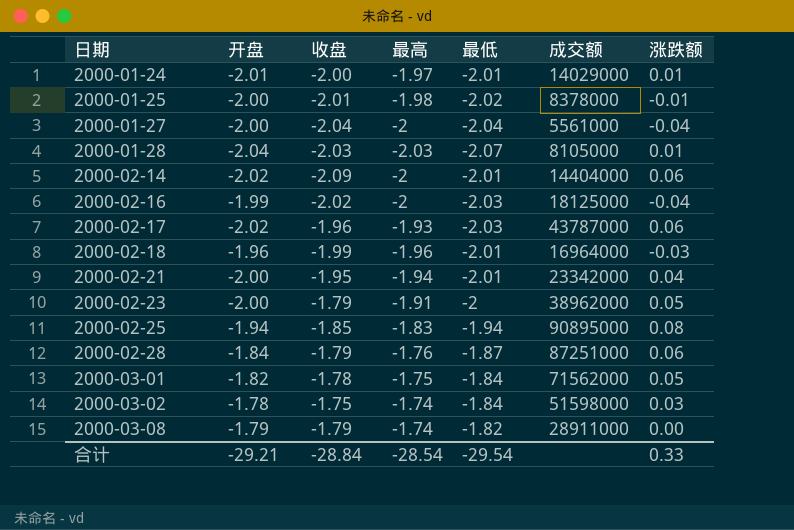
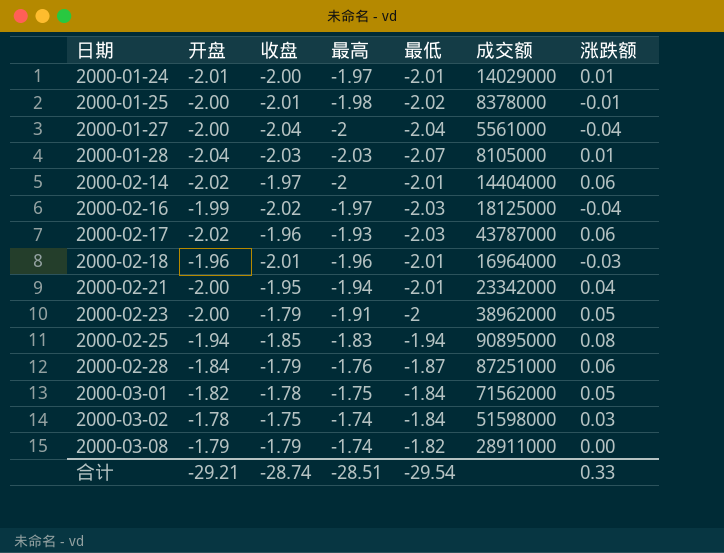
2000-02-14 | 收盘: -2.09 -> -1.97
2000-02-16 | 最高: -2 -> -1.97
2000-02-18 | 收盘: -1.99 -> -2.01
合计 | 收盘: -28.84 -> -28.74
合计 | 最高: -28.54 -> -28.51

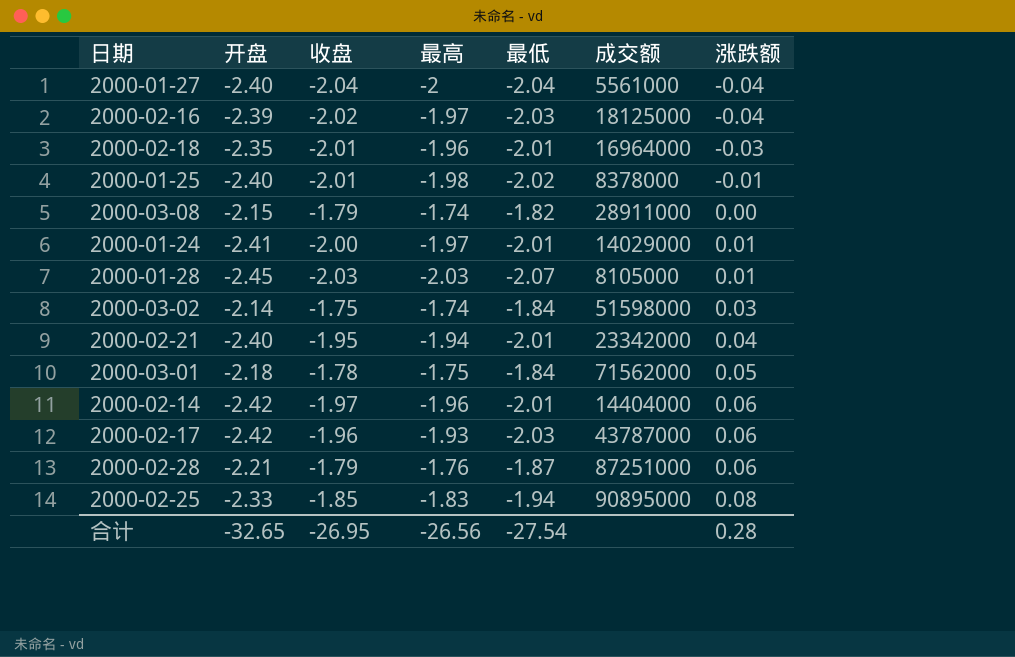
row order: 日期 ascending -> 涨跌额 ascending
row 2000-02-23: -2.00 | -1.79 | -1.91 | -2 | 38962000 | 0.05 -> none
2000-01-27 | 开盘: -2.00 -> -2.40
2000-02-16 | 开盘: -1.99 -> -2.39
2000-02-18 | 开盘: -1.96 -> -2.35
2000-01-25 | 开盘: -2.00 -> -2.40
2000-03-08 | 开盘: -1.79 -> -2.15
2000-01-24 | 开盘: -2.01 -> -2.41
2000-01-28 | 开盘: -2.04 -> -2.45
2000-03-02 | 开盘: -1.78 -> -2.14
2000-02-21 | 开盘: -2.00 -> -2.40
2000-03-01 | 开盘: -1.82 -> -2.18
2000-02-14 | 开盘: -2.02 -> -2.42
2000-02-14 | 最高: -2 -> -1.96
2000-02-17 | 开盘: -2.02 -> -2.42
2000-02-28 | 开盘: -1.84 -> -2.21
2000-02-25 | 开盘: -1.94 -> -2.33
合计 | 开盘: -29.21 -> -32.65
合计 | 收盘: -28.74 -> -26.95
合计 | 最高: -28.51 -> -26.56
合计 | 最低: -29.54 -> -27.54
合计 | 涨跌额: 0.33 -> 0.28

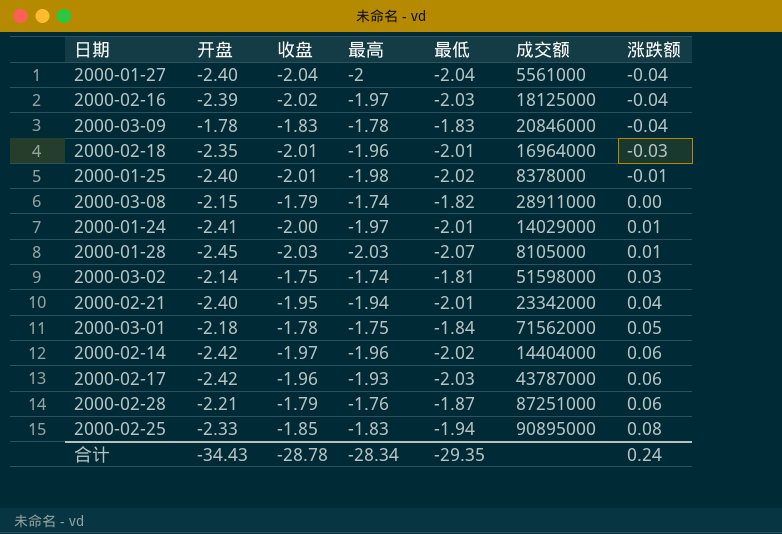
row 2000-03-09: none -> -1.78 | -1.83 | -1.78 | -1.83 | 20846000 | -0.04
2000-03-02 | 最低: -1.84 -> -1.81
2000-02-14 | 最低: -2.01 -> -2.02
合计 | 开盘: -32.65 -> -34.43
合计 | 收盘: -26.95 -> -28.78
合计 | 最高: -26.56 -> -28.34
合计 | 最低: -27.54 -> -29.35
合计 | 涨跌额: 0.28 -> 0.24

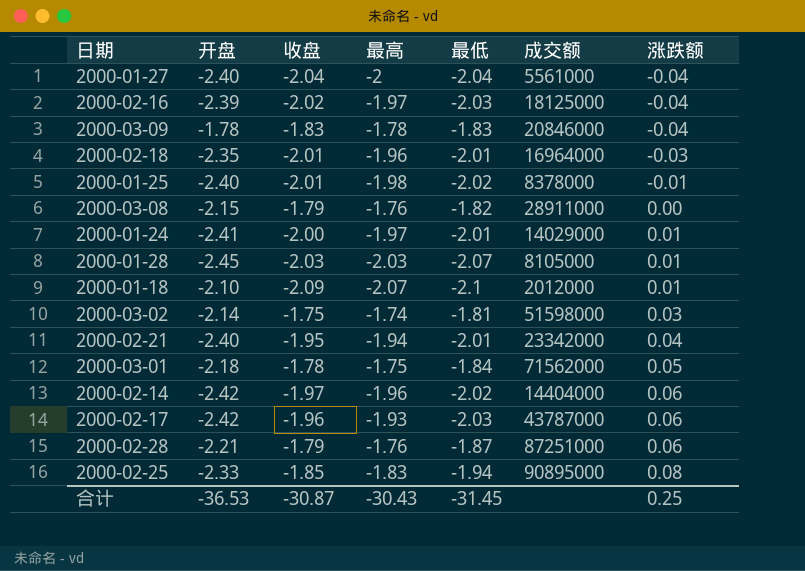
2000-03-08 | 最高: -1.74 -> -1.76
row 2000-01-18: none -> -2.10 | -2.09 | -2.07 | -2.1 | 2012000 | 0.01
合计 | 开盘: -34.43 -> -36.53
合计 | 收盘: -28.78 -> -30.87
合计 | 最高: -28.34 -> -30.43
合计 | 最低: -29.35 -> -31.45
合计 | 涨跌额: 0.24 -> 0.25

